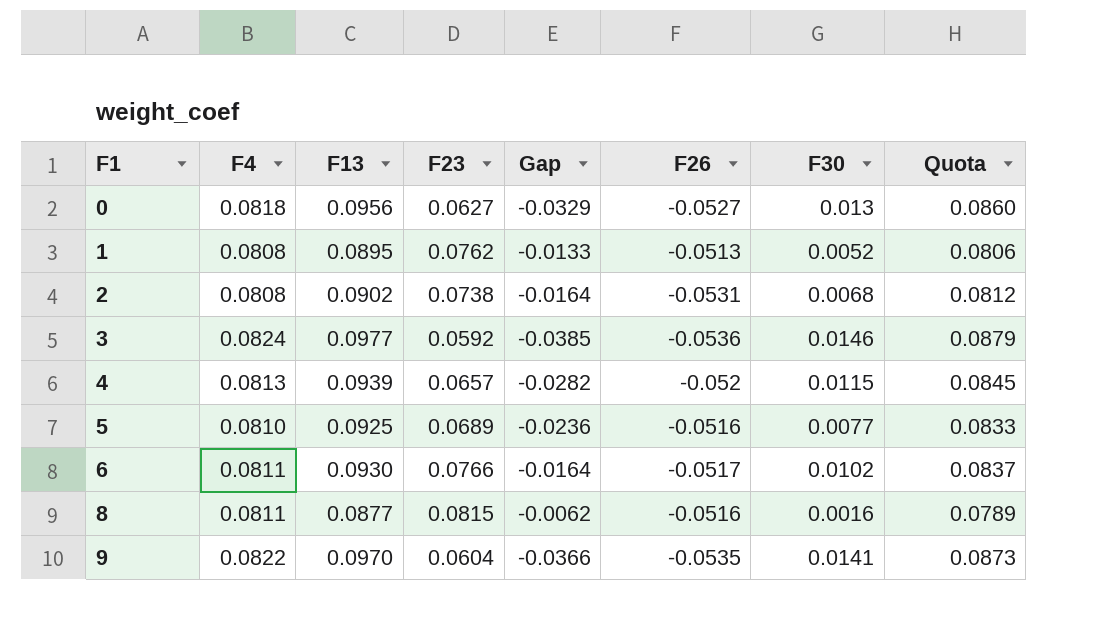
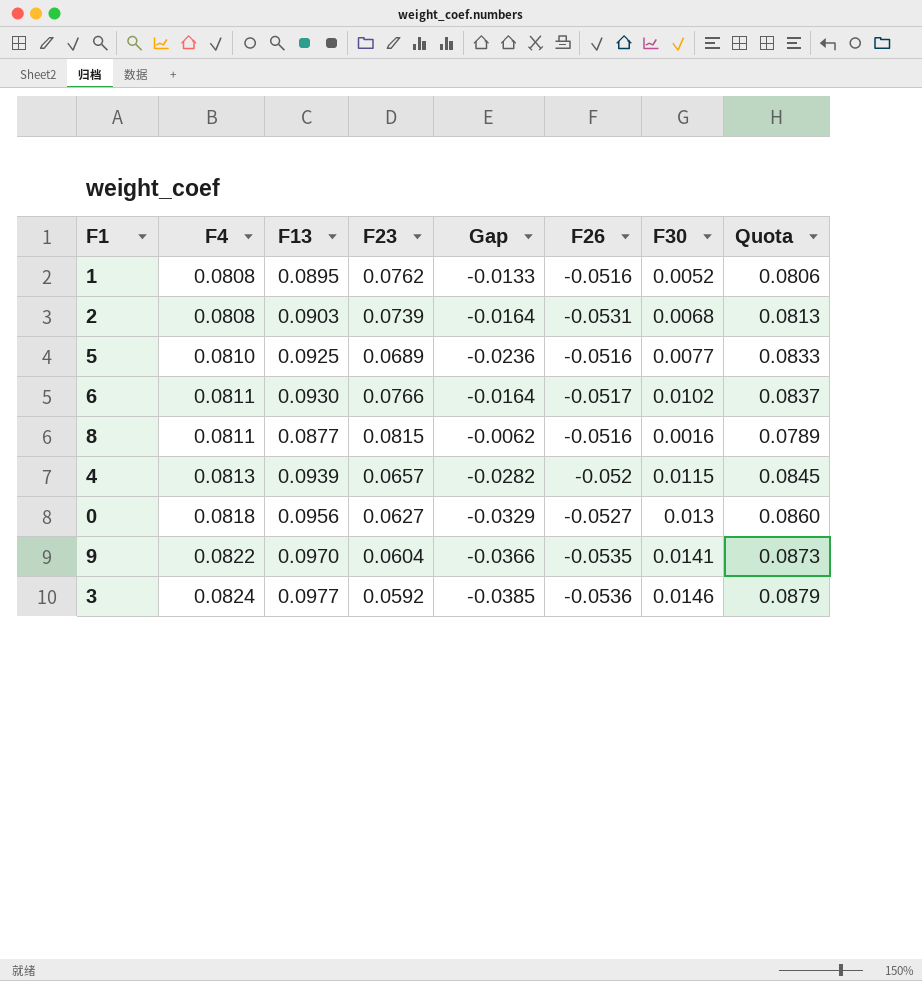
row order: F1 ascending -> F4 ascending
1 | F26: -0.0513 -> -0.0516
2 | F13: 0.0902 -> 0.0903
2 | F23: 0.0738 -> 0.0739
2 | Quota: 0.0812 -> 0.0813

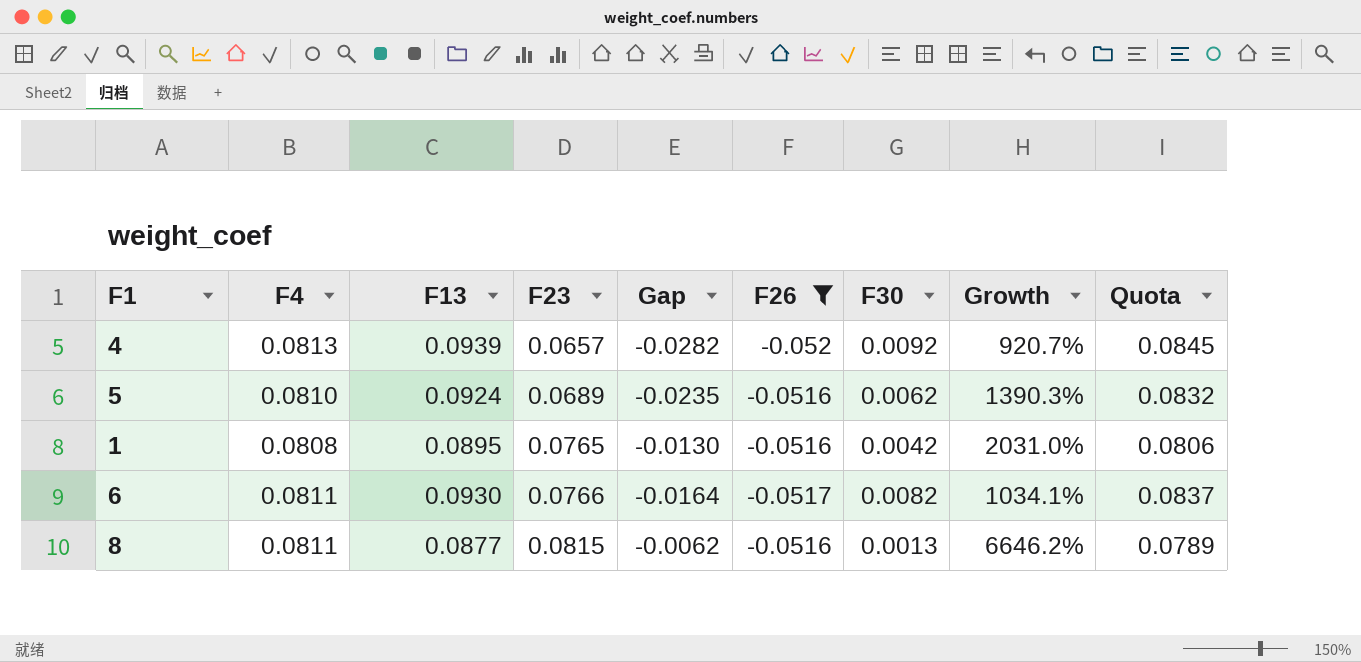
filter: none -> F26 >= -0.052
row order: F4 ascending -> F23 ascending
column Growth | formula: none -> ([F13] - [F30]) / [F30]
4 | F30: 0.0115 -> 0.0092
5 | F13: 0.0925 -> 0.0924
5 | Gap: -0.0236 -> -0.0235
5 | F30: 0.0077 -> 0.0062
5 | Quota: 0.0833 -> 0.0832
1 | F23: 0.0762 -> 0.0765
1 | Gap: -0.0133 -> -0.0130
1 | F30: 0.0052 -> 0.0042
6 | F30: 0.0102 -> 0.0082
8 | F30: 0.0016 -> 0.0013

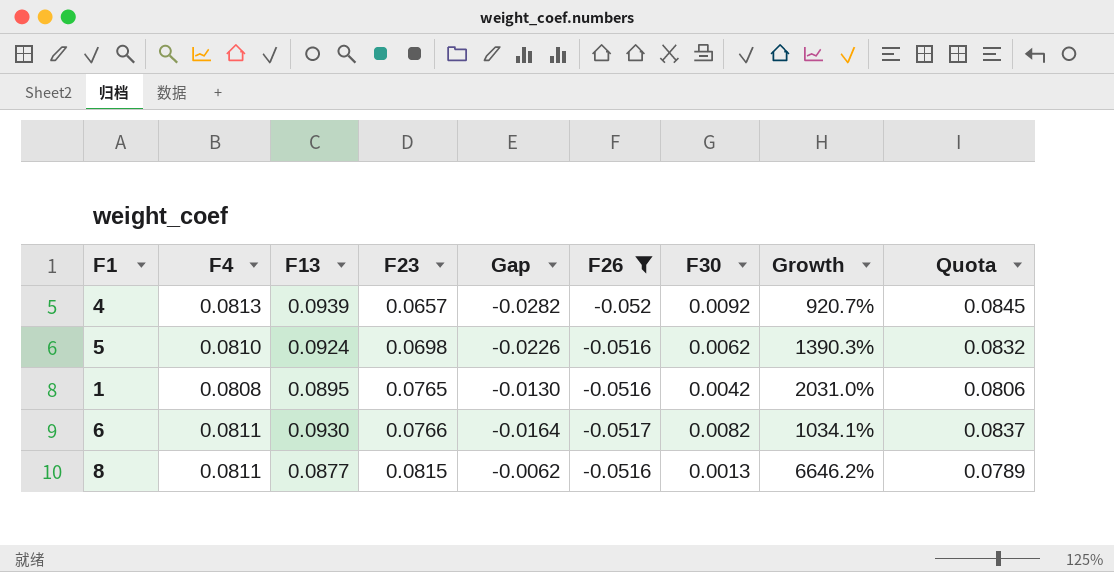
5 | F23: 0.0689 -> 0.0698
5 | Gap: -0.0235 -> -0.0226

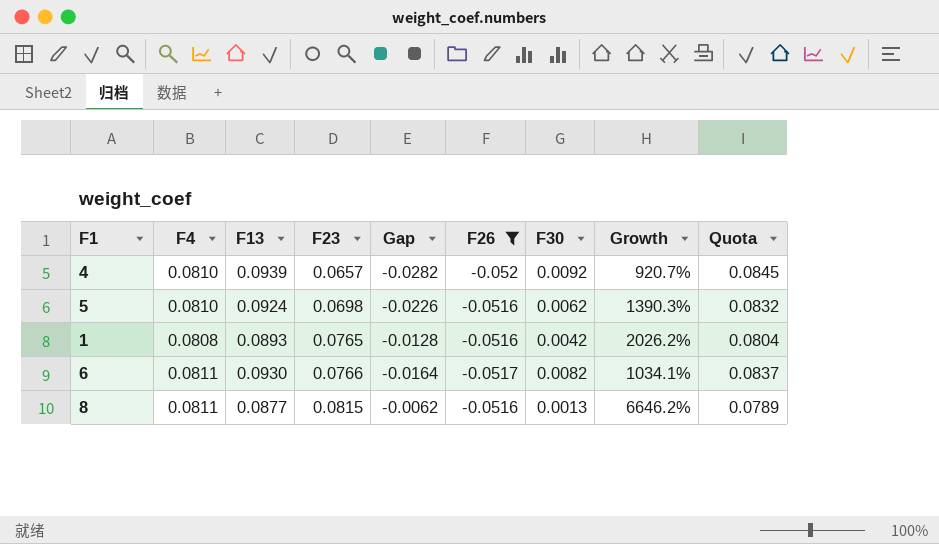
4 | F4: 0.0813 -> 0.0810
1 | F13: 0.0895 -> 0.0893
1 | Gap: -0.0130 -> -0.0128
1 | Growth: 2031.0% -> 2026.2%
1 | Quota: 0.0806 -> 0.0804

